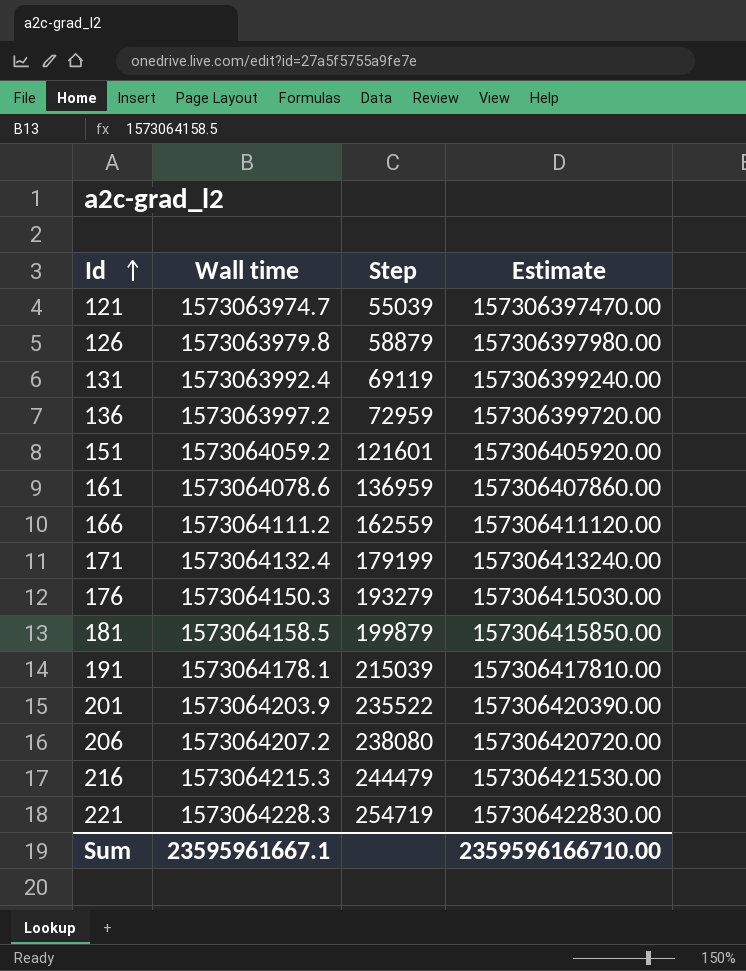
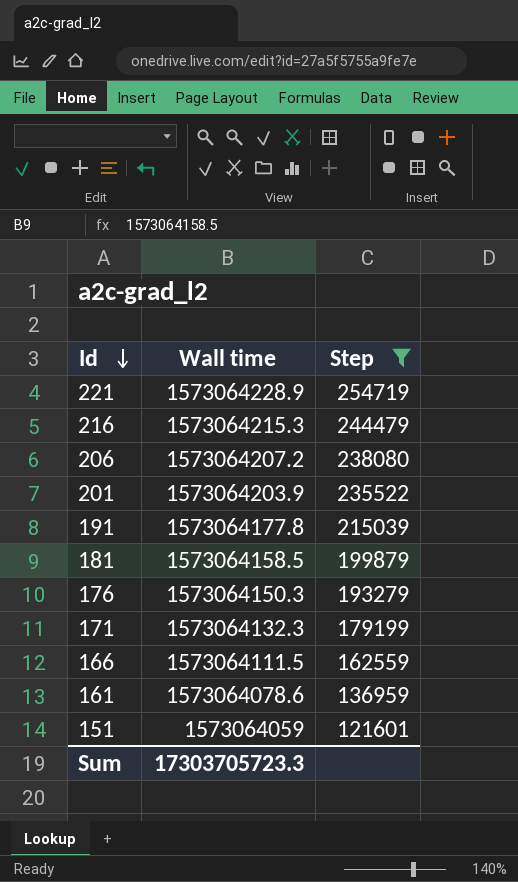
filter: none -> Step >= 121601
row order: Id ascending -> Id descending
column Estimate | formula: [Wall time] * 100 -> none
221 | Wall time: 1573064228.3 -> 1573064228.9
191 | Wall time: 1573064178.1 -> 1573064177.8
171 | Wall time: 1573064132.4 -> 1573064132.3
166 | Wall time: 1573064111.2 -> 1573064111.5
151 | Wall time: 1573064059.2 -> 1573064059
Sum | Wall time: 23595961667.1 -> 17303705723.3

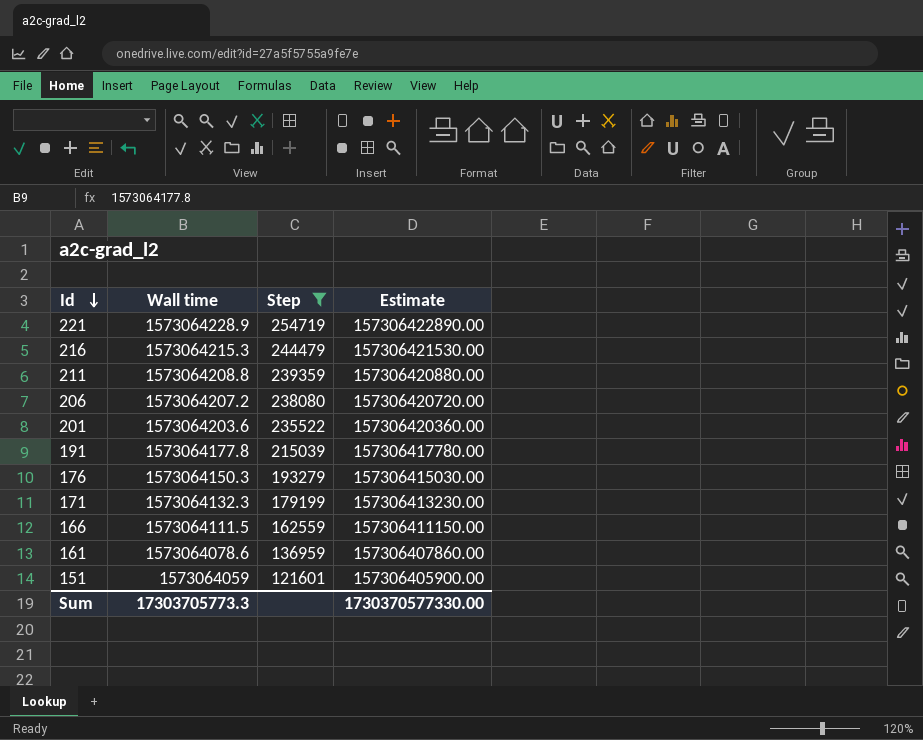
column Estimate | formula: none -> [Wall time] * 100
row 181: 1573064158.5 | 199879 -> none
row 211: none -> 1573064208.8 | 239359 | 157306420880.00
201 | Wall time: 1573064203.9 -> 1573064203.6
Sum | Wall time: 17303705723.3 -> 17303705773.3

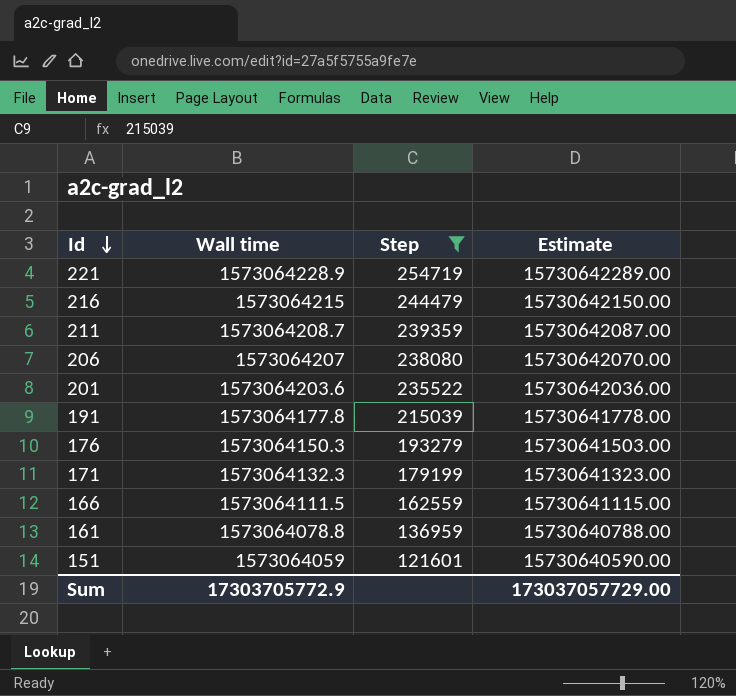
column Estimate | formula: [Wall time] * 100 -> [Wall time] * 10
216 | Wall time: 1573064215.3 -> 1573064215
211 | Wall time: 1573064208.8 -> 1573064208.7
206 | Wall time: 1573064207.2 -> 1573064207
161 | Wall time: 1573064078.6 -> 1573064078.8
Sum | Wall time: 17303705773.3 -> 17303705772.9
Sum | Estimate: 1730370577330.00 -> 173037057729.00

